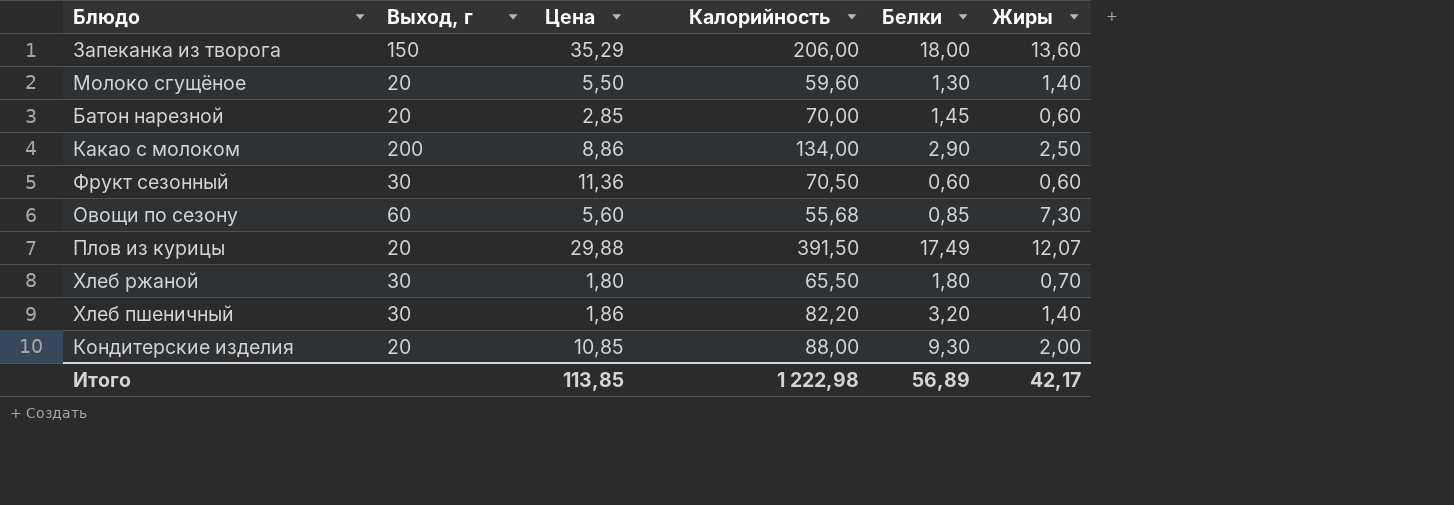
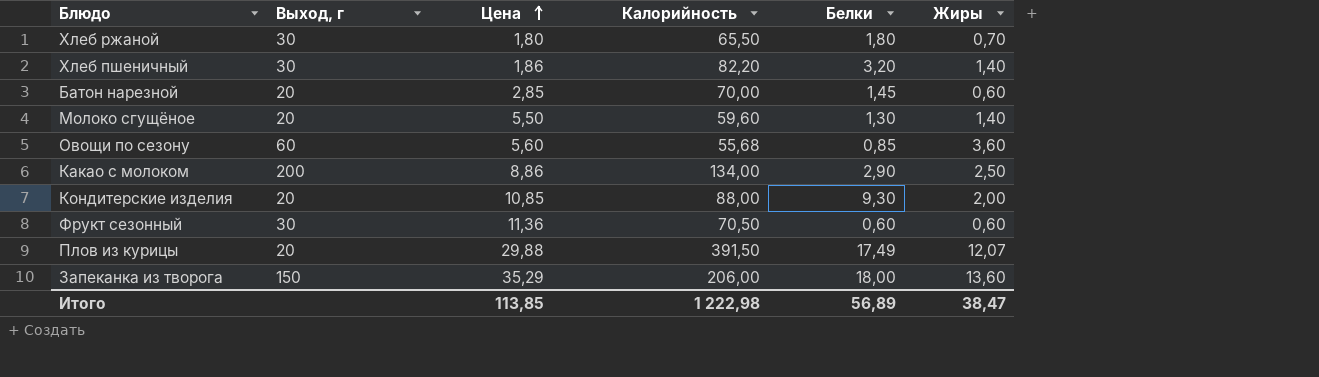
row order: none -> Цена ascending
Овощи по сезону | Жиры: 7,30 -> 3,60
Итого | Жиры: 42,17 -> 38,47

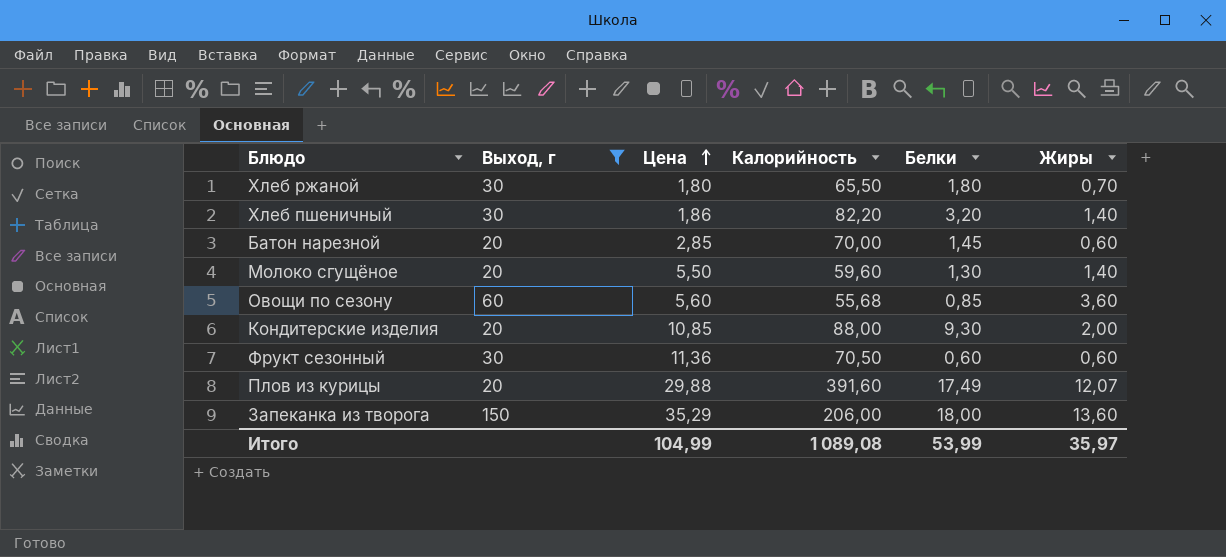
filter: none -> Выход, г != 200
Плов из курицы | Калорийность: 391,50 -> 391,60
Итого | Цена: 113,85 -> 104,99
Итого | Калорийность: 1 222,98 -> 1 089,08
Итого | Белки: 56,89 -> 53,99
Итого | Жиры: 38,47 -> 35,97

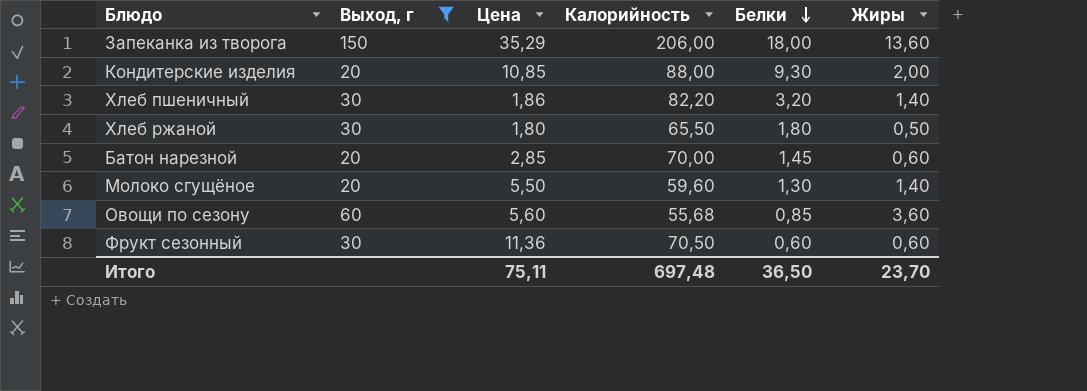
row order: Цена ascending -> Белки descending
row Плов из курицы: 20 | 29,88 | 391,60 | 17,49 | 12,07 -> none
Хлеб ржаной | Жиры: 0,70 -> 0,50
Итого | Цена: 104,99 -> 75,11
Итого | Калорийность: 1 089,08 -> 697,48
Итого | Белки: 53,99 -> 36,50
Итого | Жиры: 35,97 -> 23,70

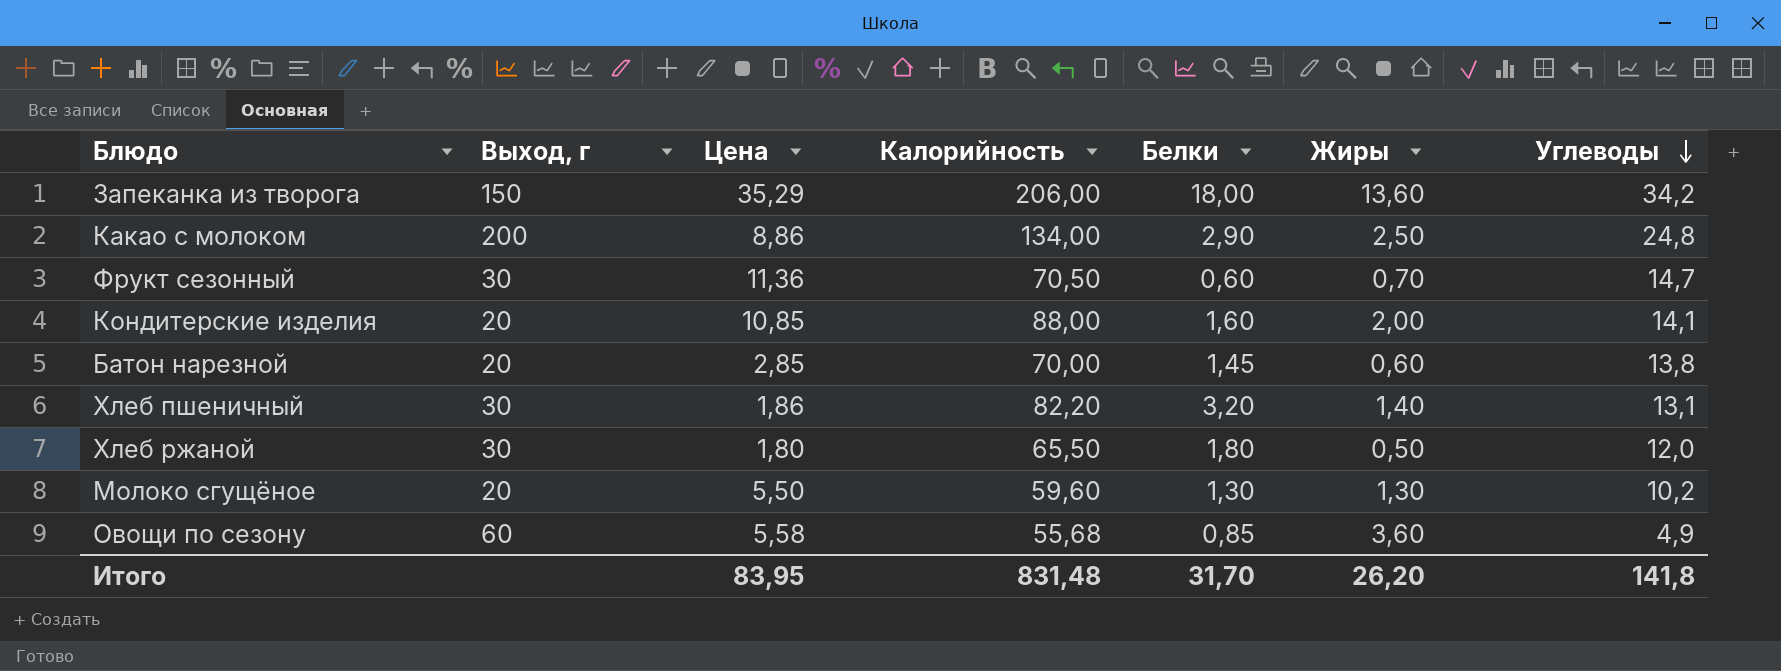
filter: Выход, г != 200 -> none
row order: Белки descending -> Углеводы descending
column Углеводы | position: none -> 7
Фрукт сезонный | Жиры: 0,60 -> 0,70
Кондитерские изделия | Белки: 9,30 -> 1,60
Молоко сгущёное | Жиры: 1,40 -> 1,30
Овощи по сезону | Цена: 5,60 -> 5,58
Итого | Цена: 75,11 -> 83,95
Итого | Калорийность: 697,48 -> 831,48
Итого | Белки: 36,50 -> 31,70
Итого | Жиры: 23,70 -> 26,20

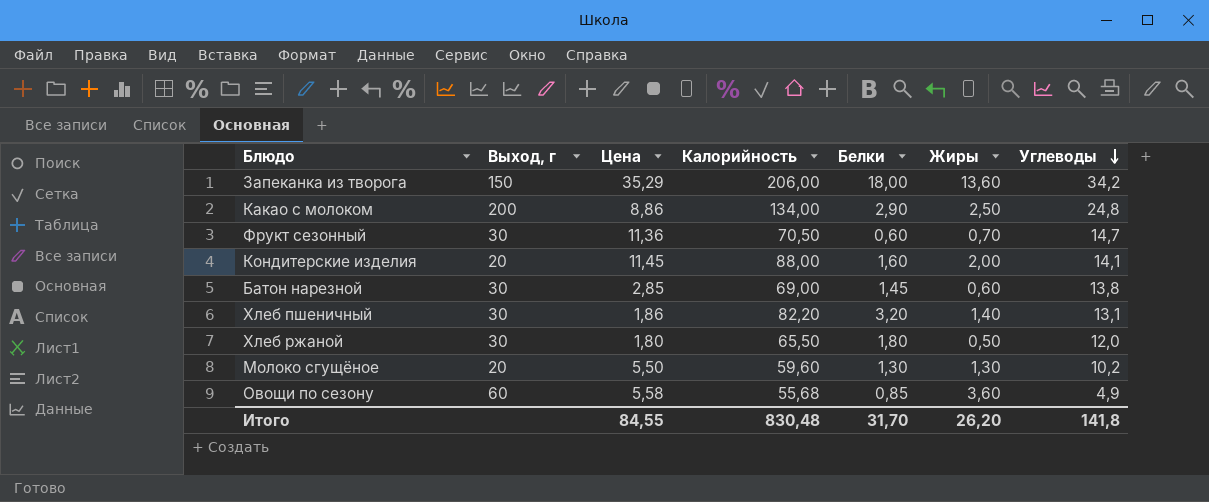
Кондитерские изделия | Цена: 10,85 -> 11,45
Батон нарезной | Выход, г: 20 -> 30
Батон нарезной | Калорийность: 70,00 -> 69,00
Итого | Цена: 83,95 -> 84,55
Итого | Калорийность: 831,48 -> 830,48

